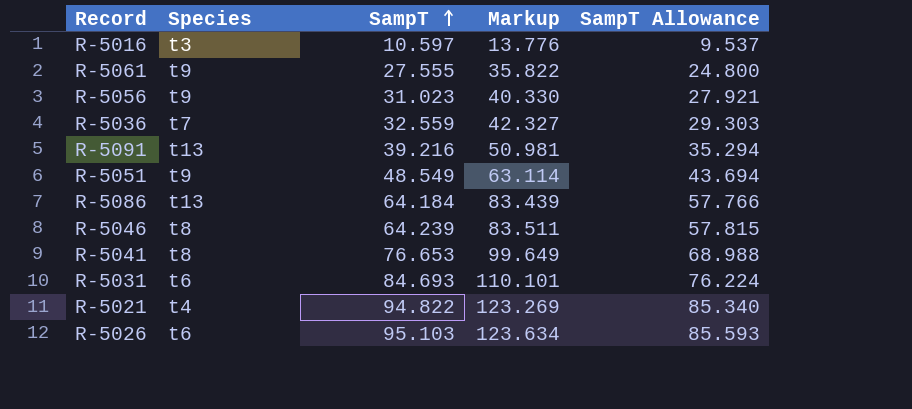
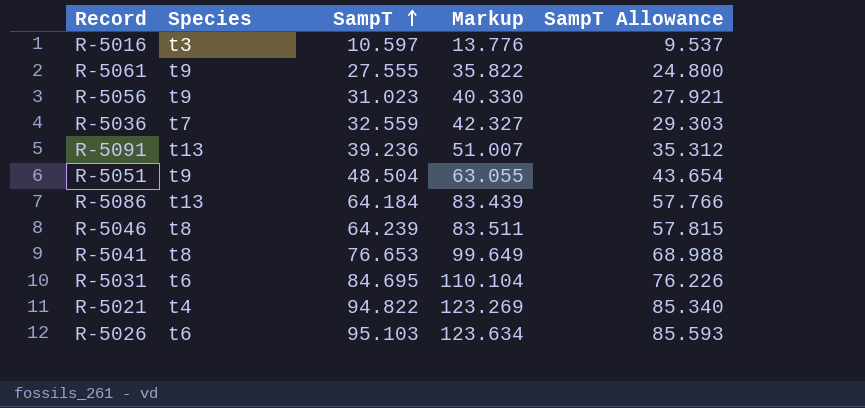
R-5091 | SampT: 39.216 -> 39.236
R-5091 | Markup: 50.981 -> 51.007
R-5091 | SampT Allowance: 35.294 -> 35.312
R-5051 | SampT: 48.549 -> 48.504
R-5051 | Markup: 63.114 -> 63.055
R-5051 | SampT Allowance: 43.694 -> 43.654
R-5031 | SampT: 84.693 -> 84.695
R-5031 | Markup: 110.101 -> 110.104
R-5031 | SampT Allowance: 76.224 -> 76.226

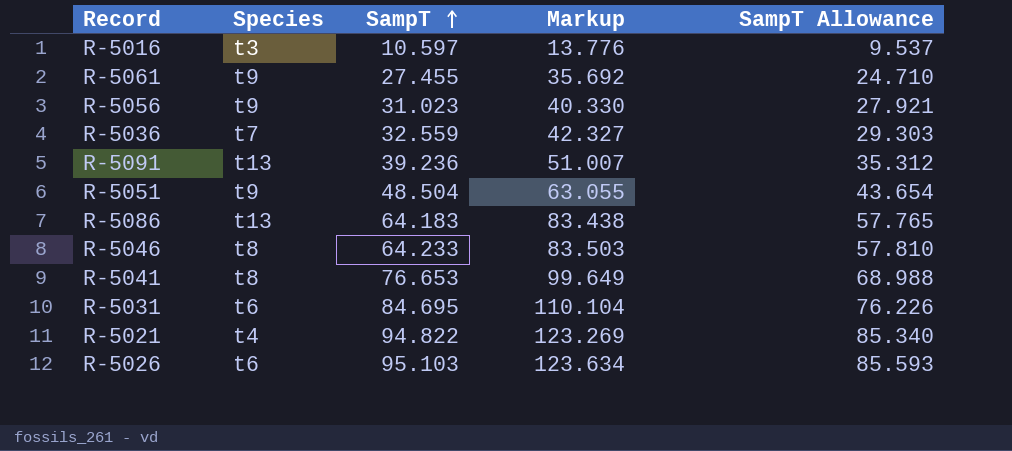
R-5061 | SampT: 27.555 -> 27.455
R-5061 | Markup: 35.822 -> 35.692
R-5061 | SampT Allowance: 24.800 -> 24.710
R-5086 | SampT: 64.184 -> 64.183
R-5086 | Markup: 83.439 -> 83.438
R-5086 | SampT Allowance: 57.766 -> 57.765
R-5046 | SampT: 64.239 -> 64.233
R-5046 | Markup: 83.511 -> 83.503
R-5046 | SampT Allowance: 57.815 -> 57.810

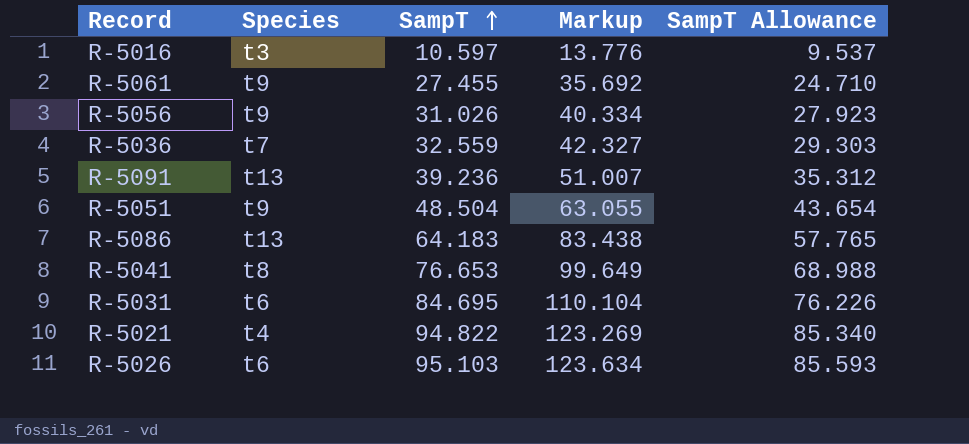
row R-5046: t8 | 64.233 | 83.503 | 57.810 -> none
R-5056 | SampT: 31.023 -> 31.026
R-5056 | Markup: 40.330 -> 40.334
R-5056 | SampT Allowance: 27.921 -> 27.923

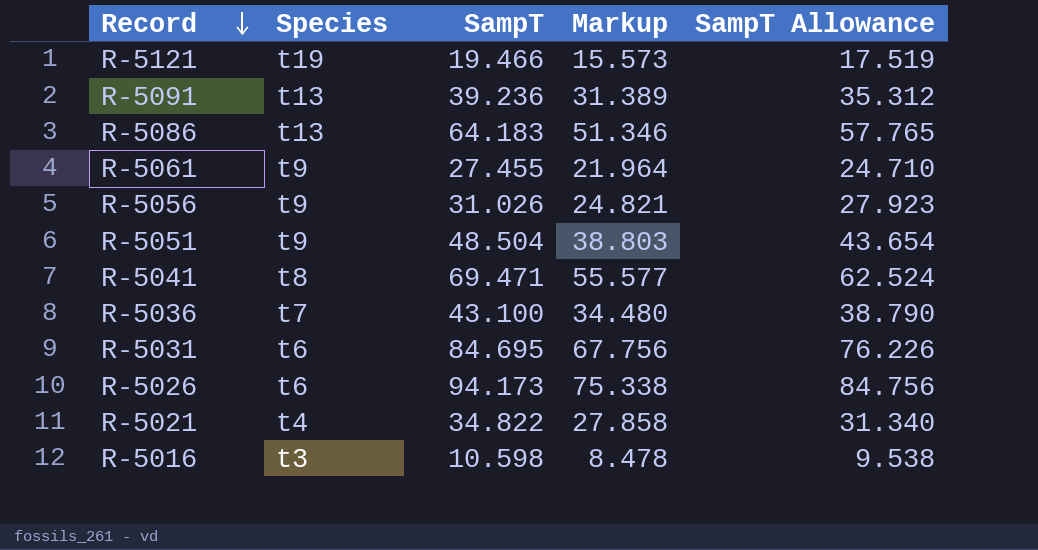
row order: SampT ascending -> Record descending
column Markup | formula: [SampT] * 1.3 -> [SampT] * 0.8
row R-5121: none -> t19 | 19.466 | 15.573 | 17.519
R-5041 | SampT: 76.653 -> 69.471
R-5041 | SampT Allowance: 68.988 -> 62.524
R-5036 | SampT: 32.559 -> 43.100
R-5036 | SampT Allowance: 29.303 -> 38.790
R-5026 | SampT: 95.103 -> 94.173
R-5026 | SampT Allowance: 85.593 -> 84.756
R-5021 | SampT: 94.822 -> 34.822
R-5021 | SampT Allowance: 85.340 -> 31.340
R-5016 | SampT: 10.597 -> 10.598
R-5016 | SampT Allowance: 9.537 -> 9.538

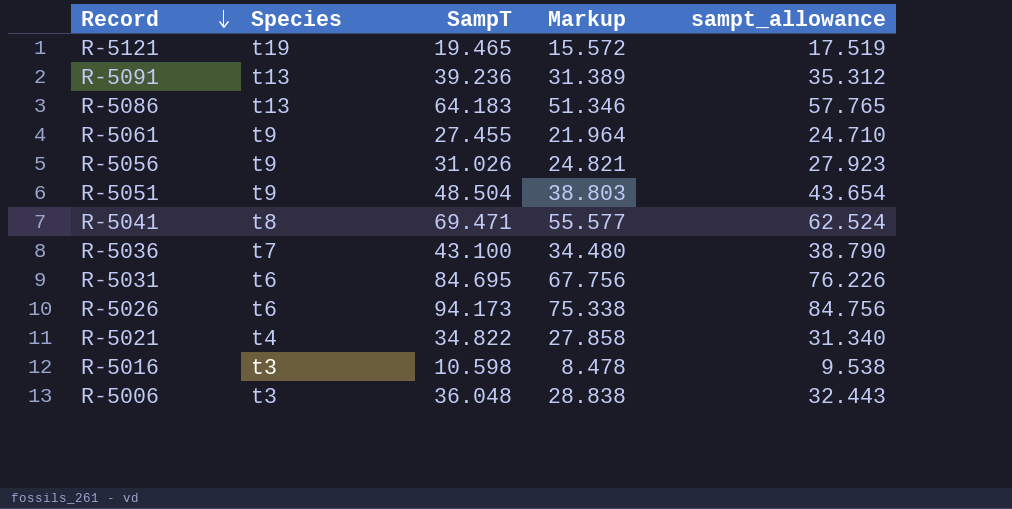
column name: SampT Allowance -> sampt_allowance
R-5121 | SampT: 19.466 -> 19.465
R-5121 | Markup: 15.573 -> 15.572
row R-5006: none -> t3 | 36.048 | 28.838 | 32.443

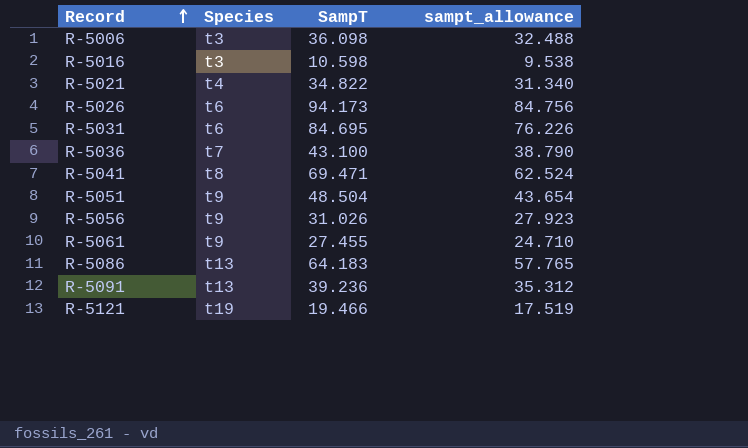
row order: Record descending -> Record ascending
column Markup | formula: [SampT] * 0.8 -> none
R-5006 | SampT: 36.048 -> 36.098
R-5006 | sampt_allowance: 32.443 -> 32.488
R-5121 | SampT: 19.465 -> 19.466

